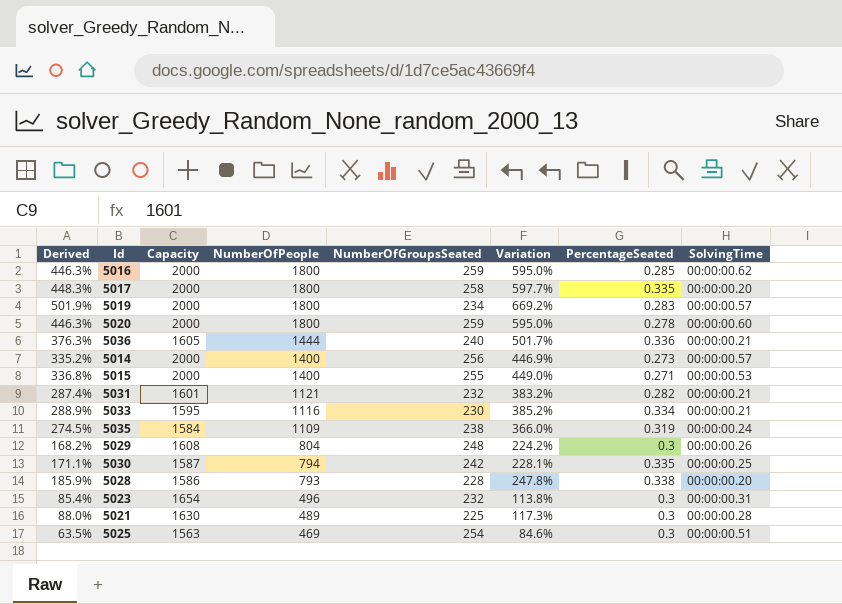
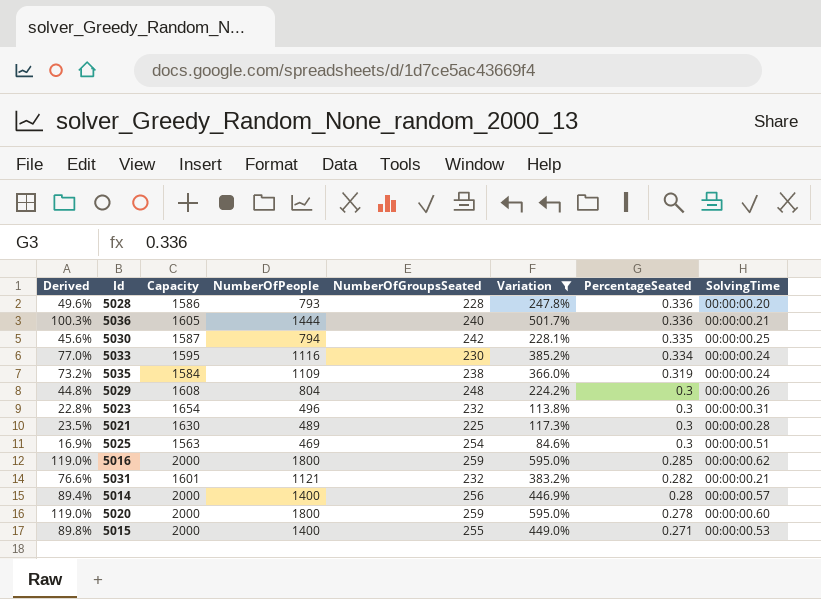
filter: none -> Variation <= 595.0%
row order: NumberOfPeople descending -> PercentageSeated descending
column Derived | formula: [Variation] * 0.75 -> [Variation] * 0.2
5028 | PercentageSeated: 0.338 -> 0.336
5033 | SolvingTime: 00:00:00.21 -> 00:00:00.24
5014 | PercentageSeated: 0.273 -> 0.28

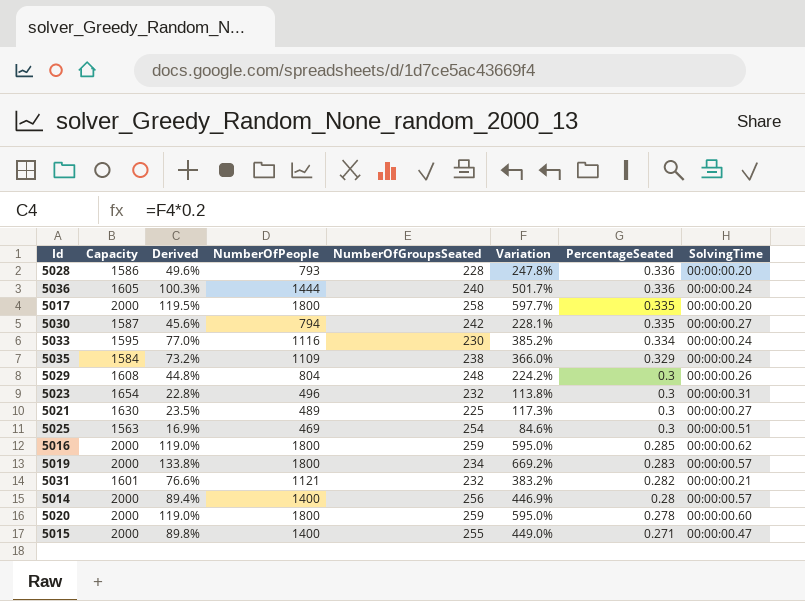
filter: Variation <= 595.0% -> none
column Derived | position: 1 -> 3
5036 | SolvingTime: 00:00:00.21 -> 00:00:00.24
5030 | SolvingTime: 00:00:00.25 -> 00:00:00.27
5035 | PercentageSeated: 0.319 -> 0.329
5021 | SolvingTime: 00:00:00.28 -> 00:00:00.27
5015 | SolvingTime: 00:00:00.53 -> 00:00:00.47

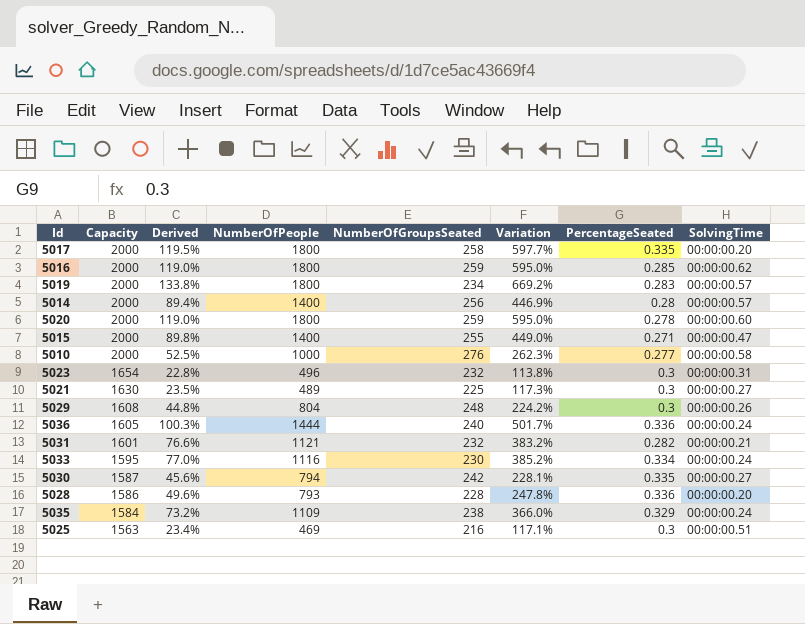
row order: PercentageSeated descending -> Capacity descending
row 5010: none -> 2000 | 52.5% | 1000 | 276 | 262.3% | 0.277 | 00:00:00.58
5025 | Derived: 16.9% -> 23.4%
5025 | NumberOfGroupsSeated: 254 -> 216
5025 | Variation: 84.6% -> 117.1%

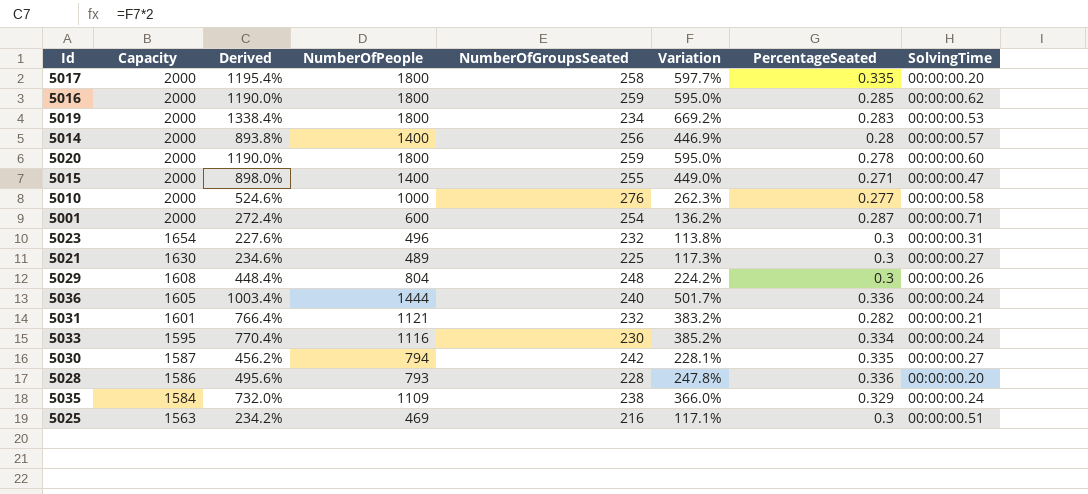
column Derived | formula: [Variation] * 0.2 -> [Variation] * 2
5019 | SolvingTime: 00:00:00.57 -> 00:00:00.53
row 5001: none -> 2000 | 272.4% | 600 | 254 | 136.2% | 0.287 | 00:00:00.71

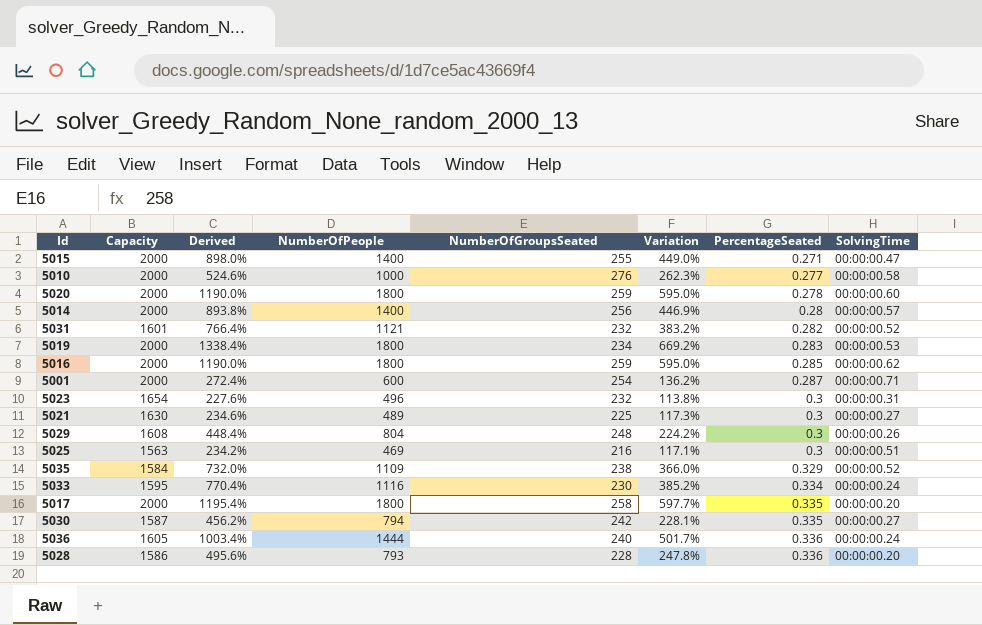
row order: Capacity descending -> PercentageSeated ascending
5031 | SolvingTime: 00:00:00.21 -> 00:00:00.52
5035 | SolvingTime: 00:00:00.24 -> 00:00:00.52

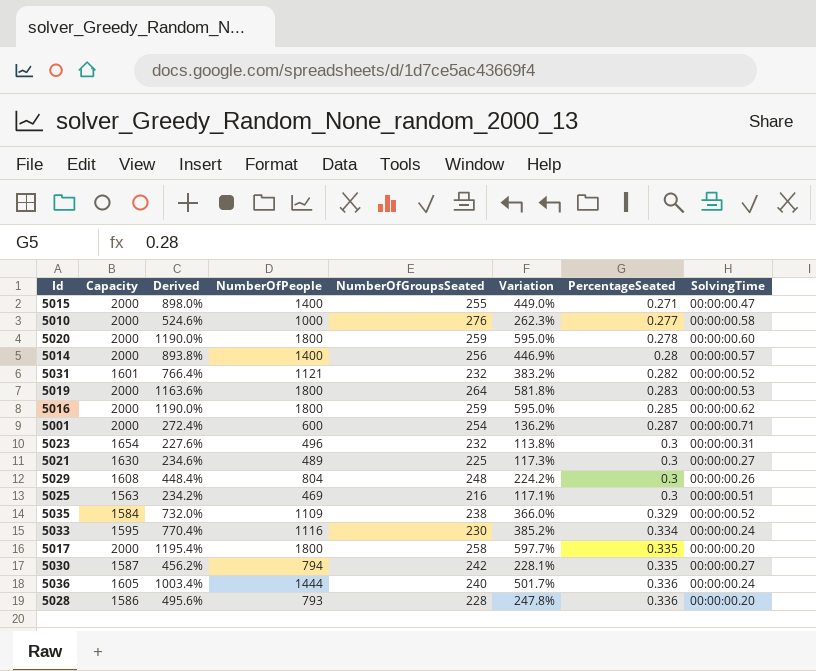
5019 | Derived: 1338.4% -> 1163.6%
5019 | NumberOfGroupsSeated: 234 -> 264
5019 | Variation: 669.2% -> 581.8%

